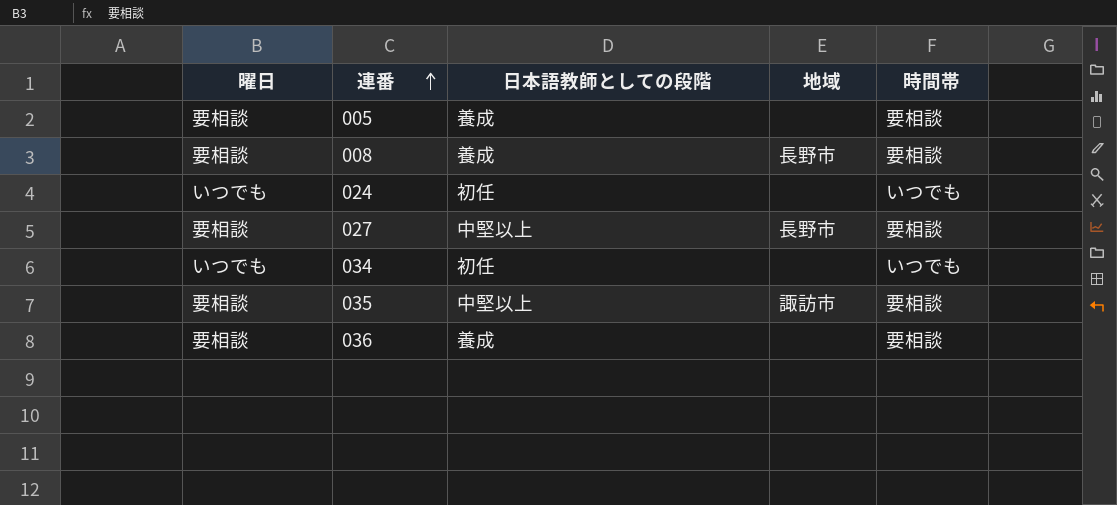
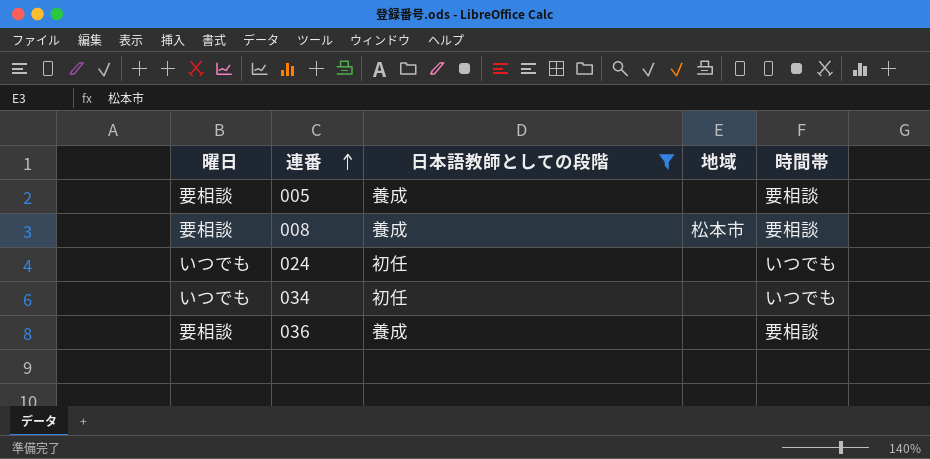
filter: none -> 日本語教師としての段階 != 中堅以上
008 | 地域: 長野市 -> 松本市

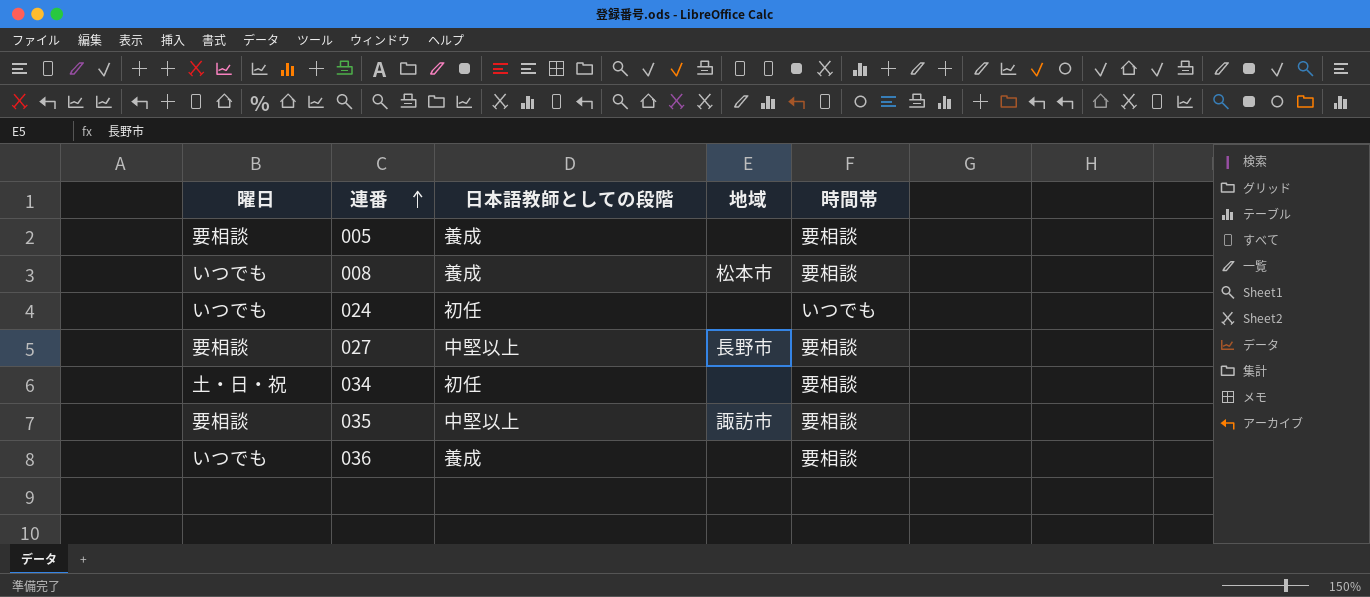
filter: 日本語教師としての段階 != 中堅以上 -> none
008 | 曜日: 要相談 -> いつでも
034 | 曜日: いつでも -> 土・日・祝
034 | 時間帯: いつでも -> 要相談
036 | 曜日: 要相談 -> いつでも

